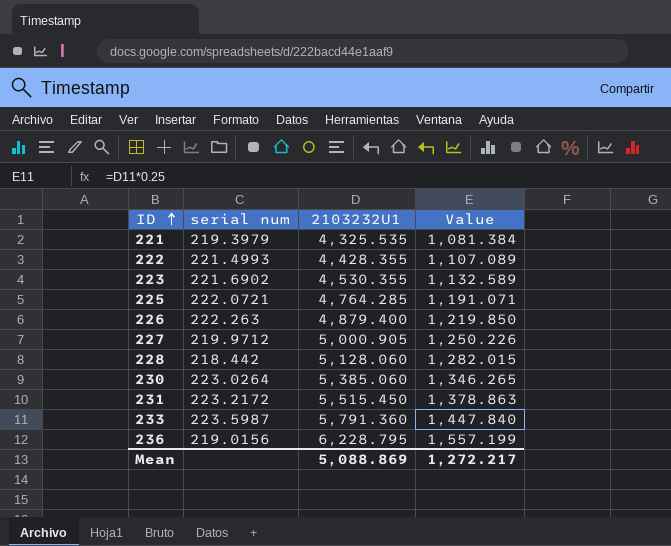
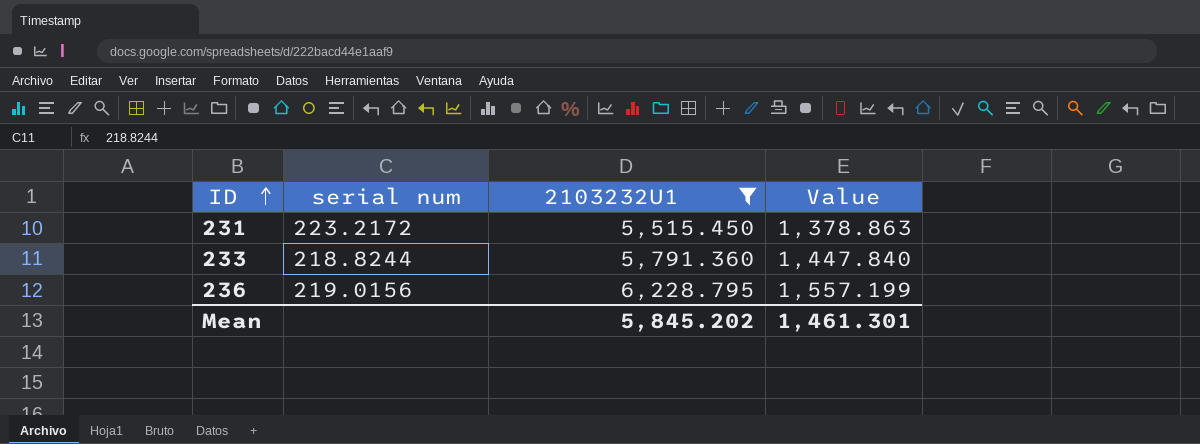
filter: none -> 2103232U1 >= 5,515.450
233 | serial num: 223.5987 -> 218.8244
Mean | 2103232U1: 5,088.869 -> 5,845.202
Mean | Value: 1,272.217 -> 1,461.301

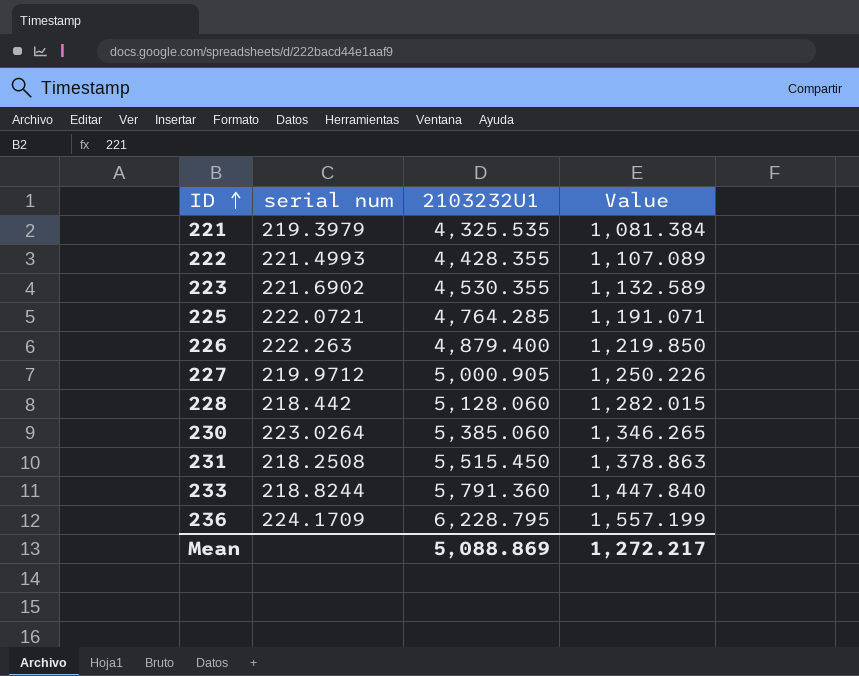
filter: 2103232U1 >= 5,515.450 -> none
231 | serial num: 223.2172 -> 218.2508
236 | serial num: 219.0156 -> 224.1709
Mean | 2103232U1: 5,845.202 -> 5,088.869
Mean | Value: 1,461.301 -> 1,272.217

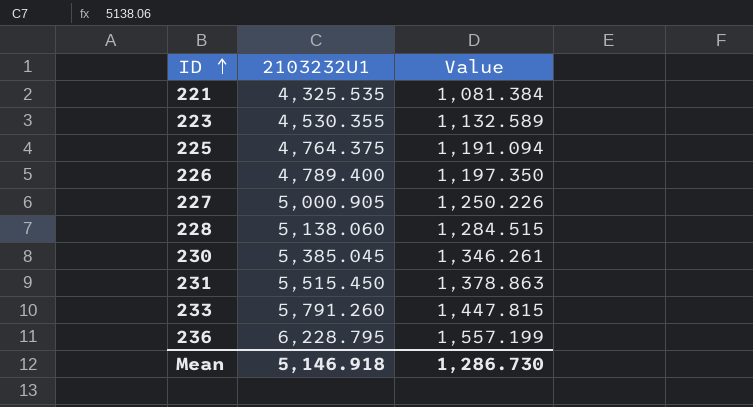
column serial num | position: 2 -> none
row 222: 221.4993 | 4,428.355 | 1,107.089 -> none
225 | 2103232U1: 4,764.285 -> 4,764.375
225 | Value: 1,191.071 -> 1,191.094
226 | 2103232U1: 4,879.400 -> 4,789.400
226 | Value: 1,219.850 -> 1,197.350
228 | 2103232U1: 5,128.060 -> 5,138.060
228 | Value: 1,282.015 -> 1,284.515
230 | 2103232U1: 5,385.060 -> 5,385.045
230 | Value: 1,346.265 -> 1,346.261
233 | 2103232U1: 5,791.360 -> 5,791.260
233 | Value: 1,447.840 -> 1,447.815
Mean | 2103232U1: 5,088.869 -> 5,146.918
Mean | Value: 1,272.217 -> 1,286.730

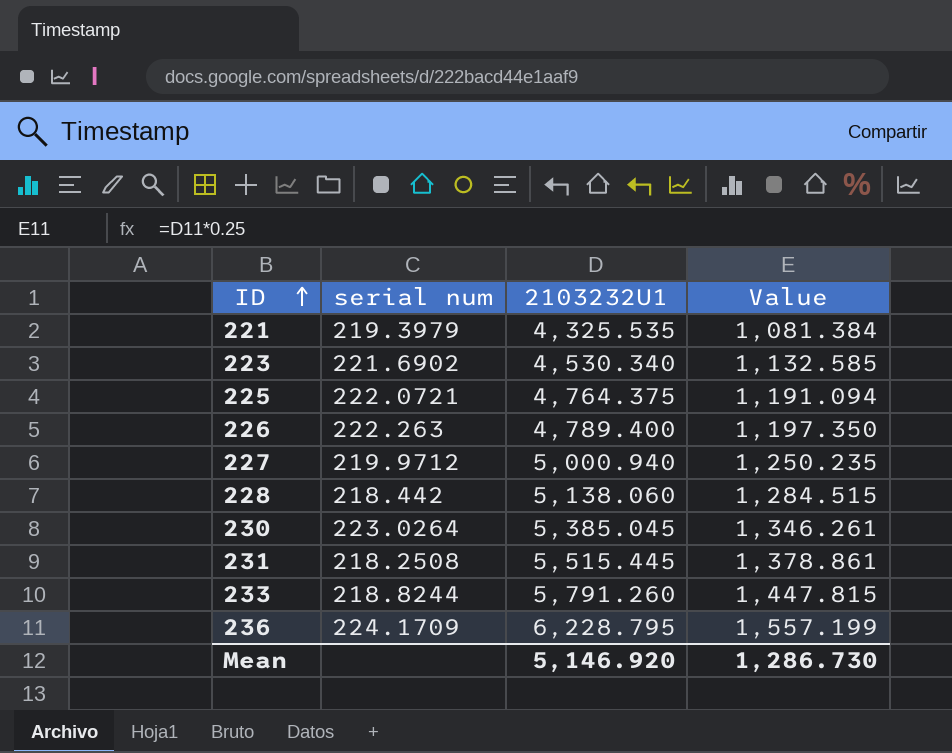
column serial num | position: none -> 2
223 | 2103232U1: 4,530.355 -> 4,530.340
223 | Value: 1,132.589 -> 1,132.585
227 | 2103232U1: 5,000.905 -> 5,000.940
227 | Value: 1,250.226 -> 1,250.235
231 | 2103232U1: 5,515.450 -> 5,515.445
231 | Value: 1,378.863 -> 1,378.861
Mean | 2103232U1: 5,146.918 -> 5,146.920

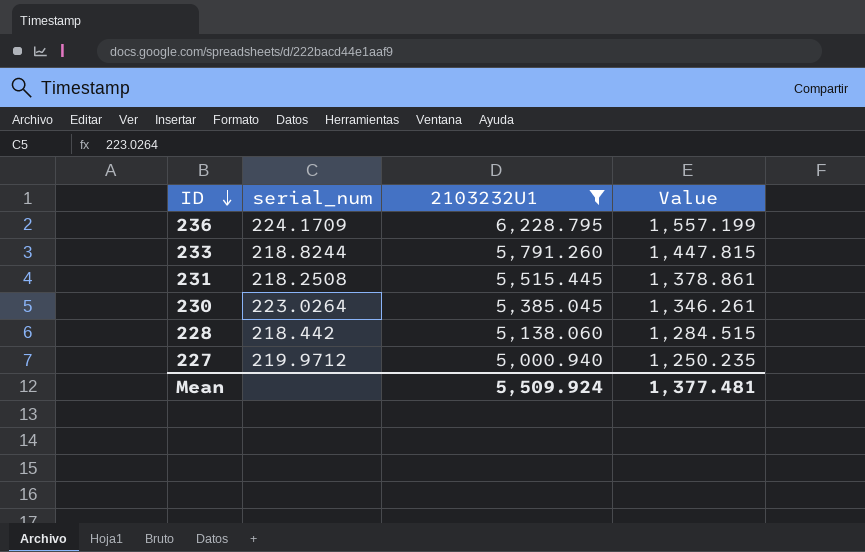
filter: none -> 2103232U1 >= 5,000.940
row order: ID ascending -> ID descending
column name: serial num -> serial_num
Mean | 2103232U1: 5,146.920 -> 5,509.924
Mean | Value: 1,286.730 -> 1,377.481

